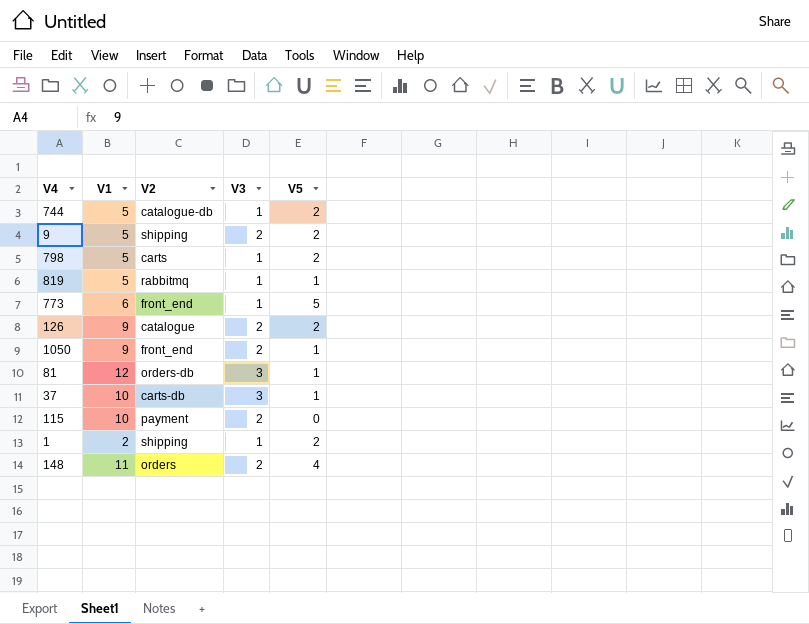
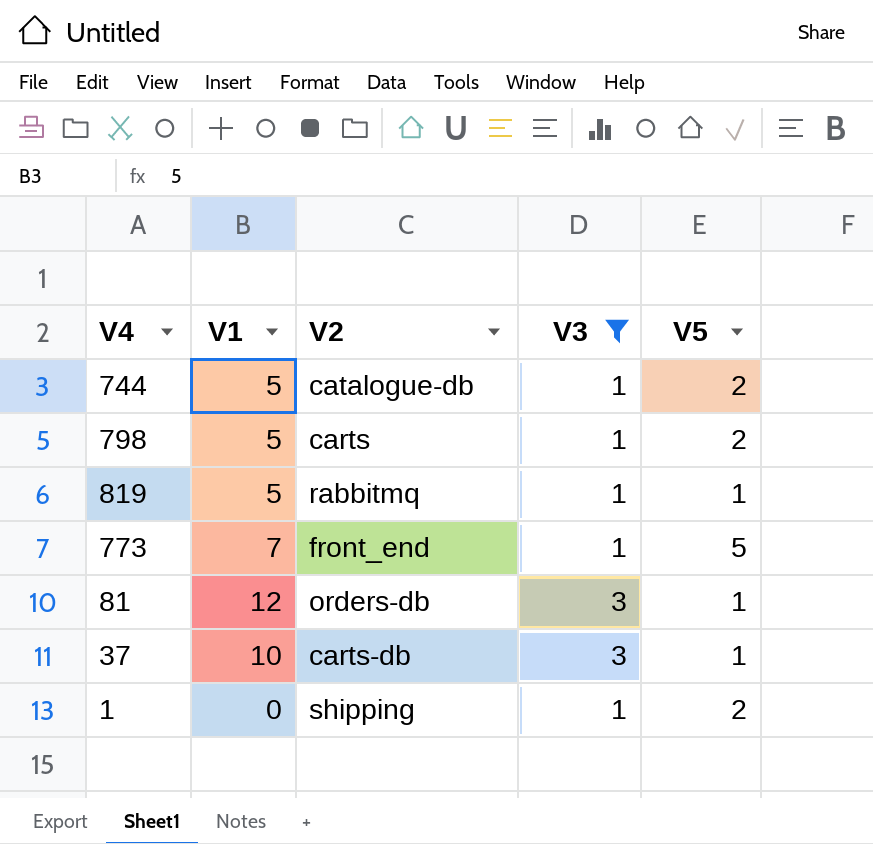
filter: none -> V3 != 2
773 | V1: 6 -> 7
1 | V1: 2 -> 0

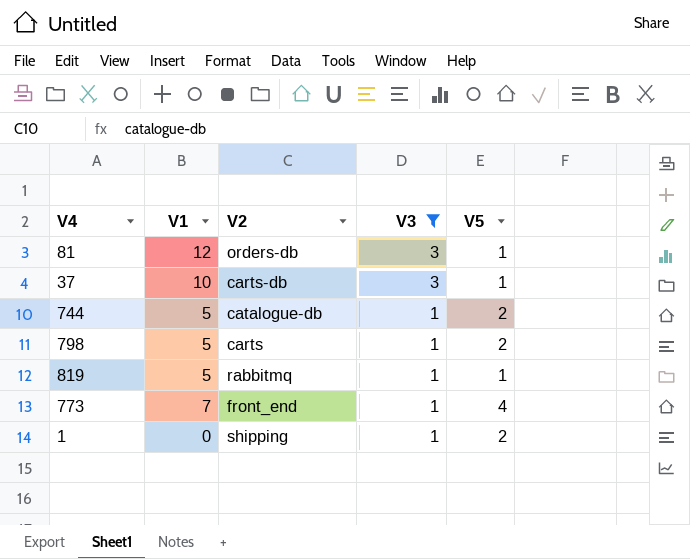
row order: none -> V3 descending
773 | V5: 5 -> 4

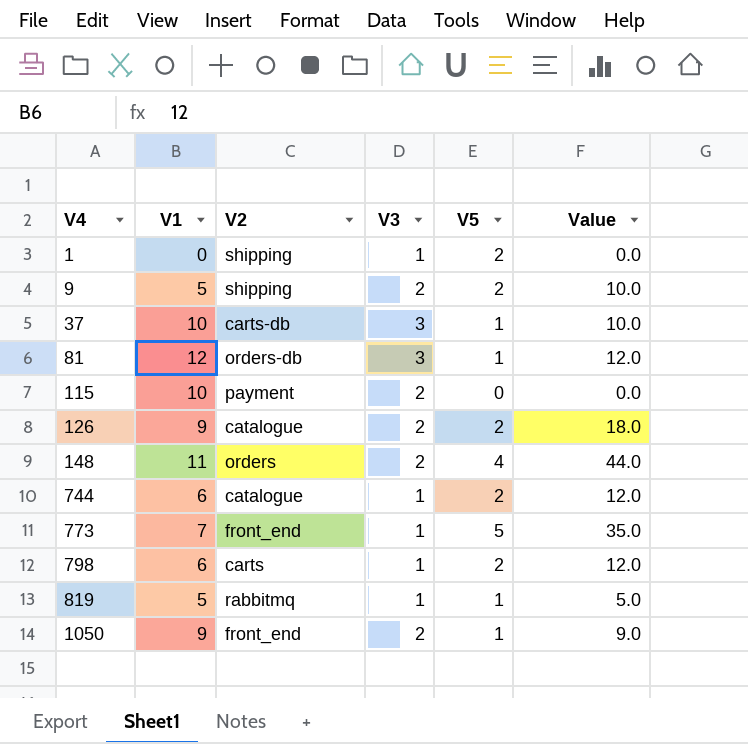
filter: V3 != 2 -> none
row order: V3 descending -> V4 ascending
column Value | formula: none -> [V1] * [V5]
744 | V1: 5 -> 6
744 | V2: catalogue-db -> catalogue
773 | V5: 4 -> 5
798 | V1: 5 -> 6

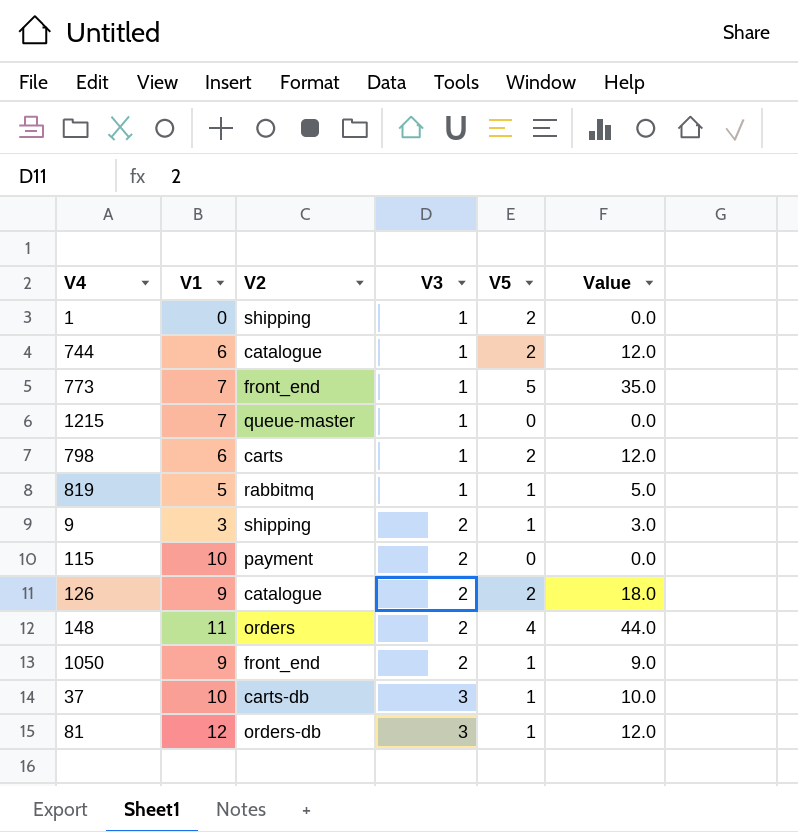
row order: V4 ascending -> V3 ascending
row 1215: none -> 7 | queue-master | 1 | 0 | 0.0
9 | V1: 5 -> 3
9 | V5: 2 -> 1
9 | Value: 10.0 -> 3.0

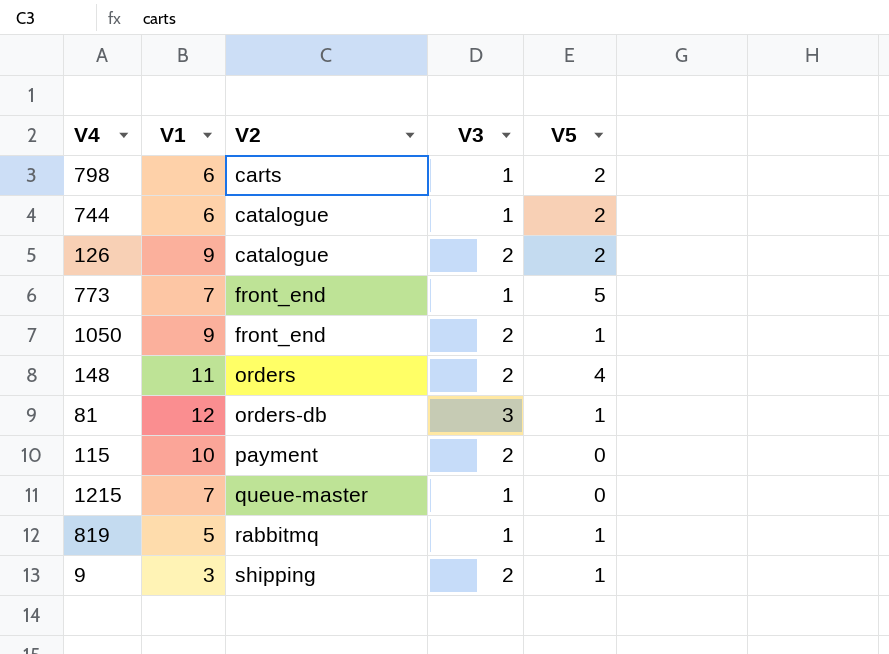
row order: V3 ascending -> V2 ascending
column Value | formula: [V1] * [V5] -> none
row 1: 0 | shipping | 1 | 2 | 0.0 -> none
row 37: 10 | carts-db | 3 | 1 | 10.0 -> none

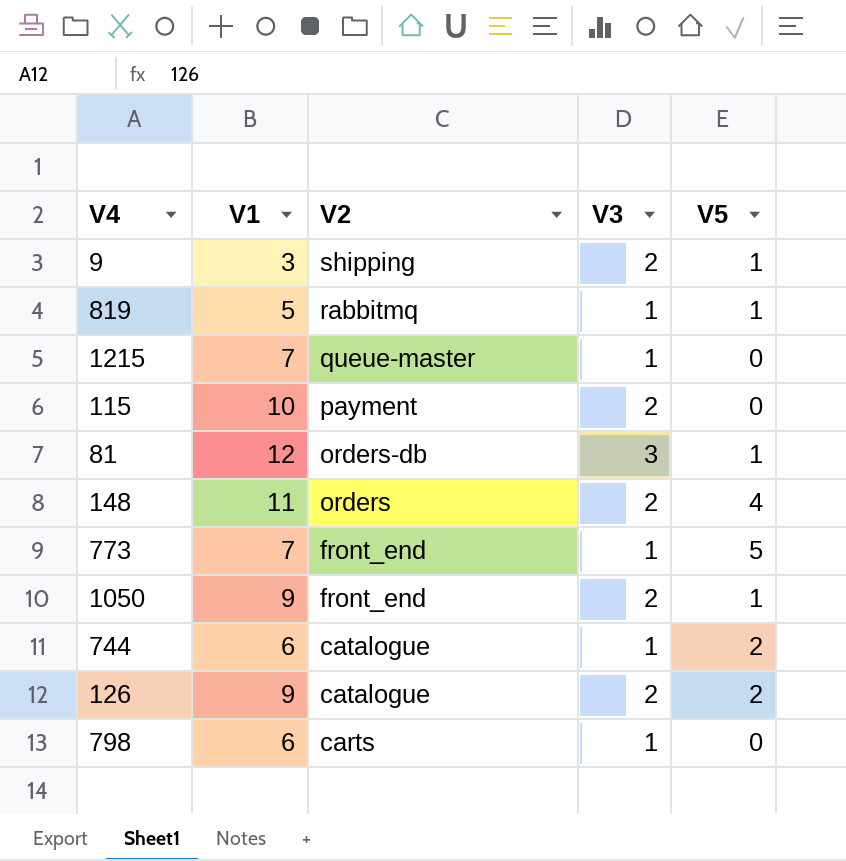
row order: V2 ascending -> V2 descending
798 | V5: 2 -> 0

